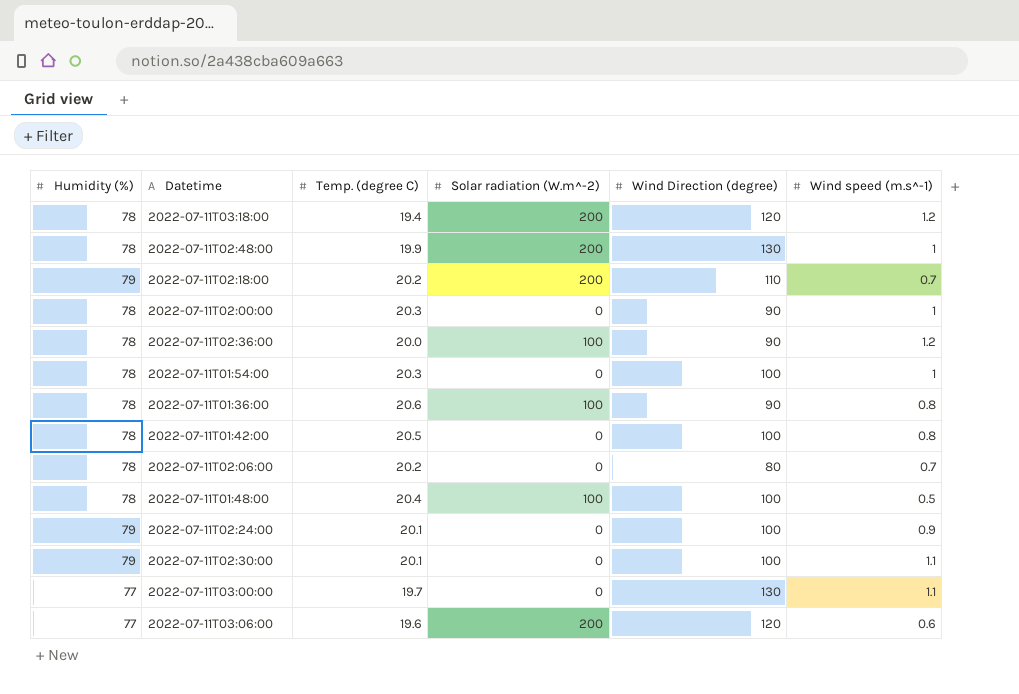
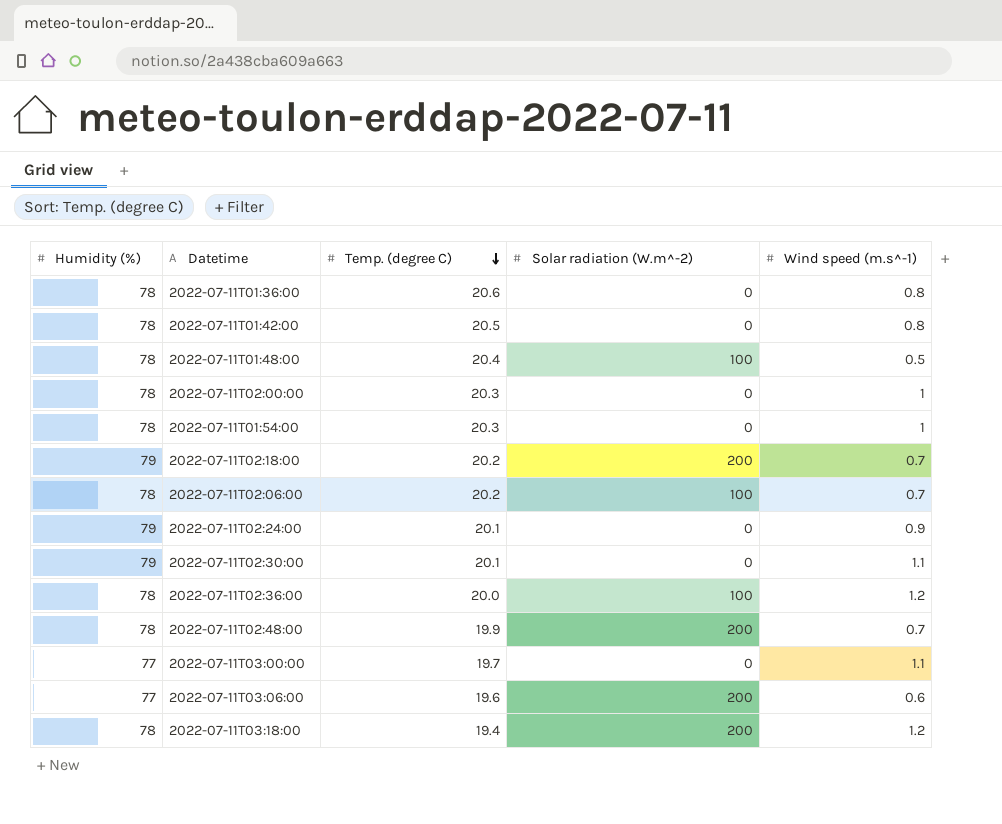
row order: none -> Temp. (degree C) descending
column Wind Direction (degree) | position: 5 -> none
2022-07-11T01:36:00 | Solar radiation (W.m^-2): 100 -> 0
2022-07-11T02:06:00 | Solar radiation (W.m^-2): 0 -> 100
2022-07-11T02:48:00 | Wind speed (m.s^-1): 1 -> 0.7

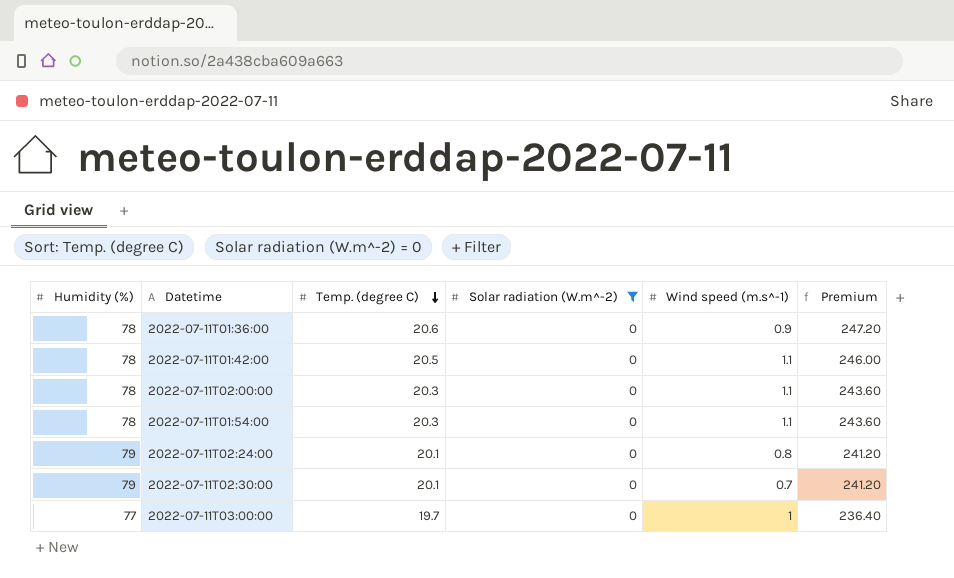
filter: none -> Solar radiation (W.m^-2) = 0
column Premium | formula: none -> [Temp. (degree C)] * 12
2022-07-11T01:36:00 | Wind speed (m.s^-1): 0.8 -> 0.9
2022-07-11T01:42:00 | Wind speed (m.s^-1): 0.8 -> 1.1
2022-07-11T02:00:00 | Wind speed (m.s^-1): 1 -> 1.1
2022-07-11T01:54:00 | Wind speed (m.s^-1): 1 -> 1.1
2022-07-11T02:24:00 | Wind speed (m.s^-1): 0.9 -> 0.8
2022-07-11T02:30:00 | Wind speed (m.s^-1): 1.1 -> 0.7
2022-07-11T03:00:00 | Wind speed (m.s^-1): 1.1 -> 1

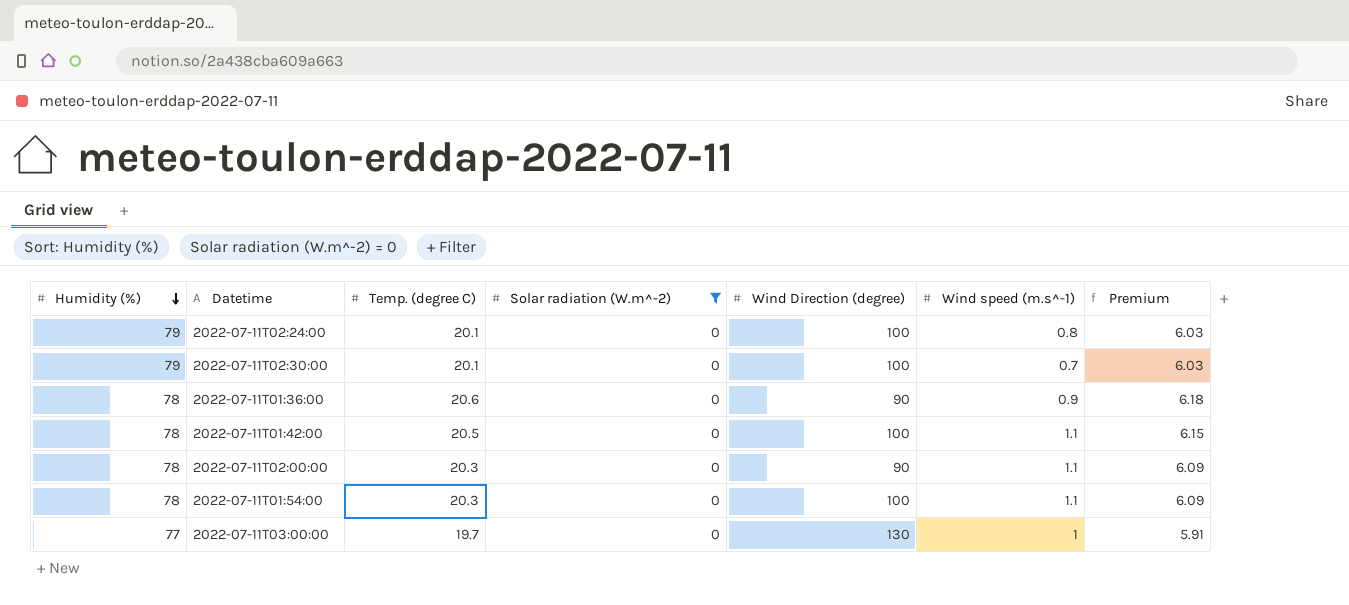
row order: Temp. (degree C) descending -> Humidity (%) descending
column Wind Direction (degree) | position: none -> 5
column Premium | formula: [Temp. (degree C)] * 12 -> [Temp. (degree C)] * 0.3

